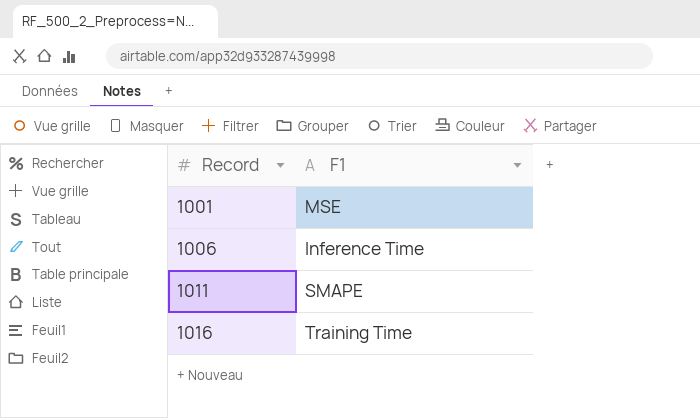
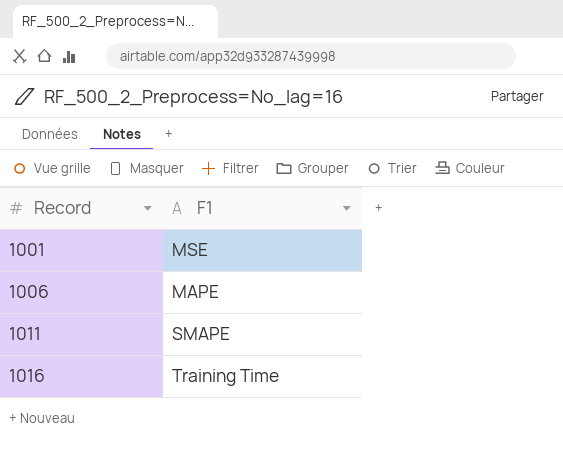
1006 | F1: Inference Time -> MAPE

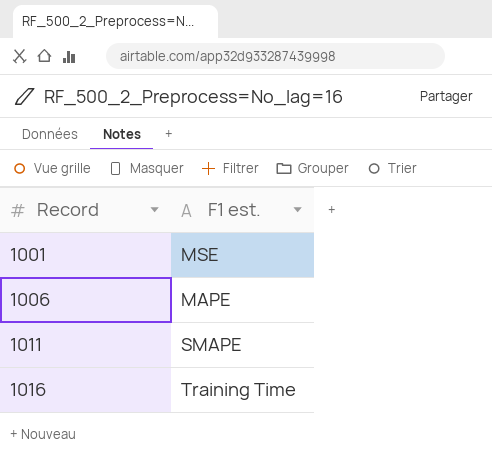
column name: F1 -> F1 est.

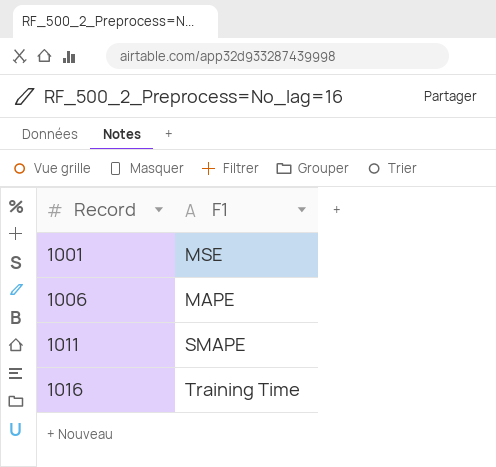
column name: F1 est. -> F1

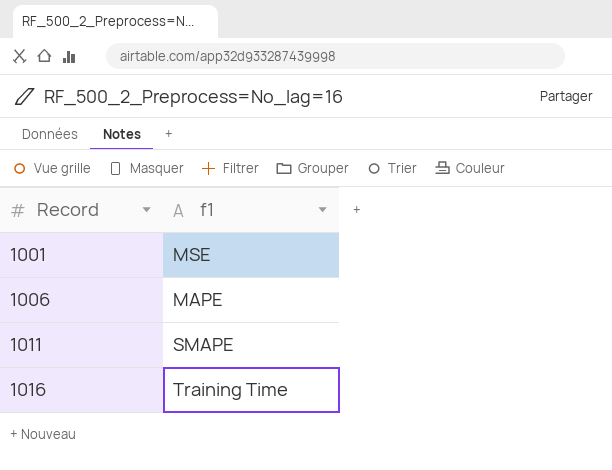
column name: F1 -> f1

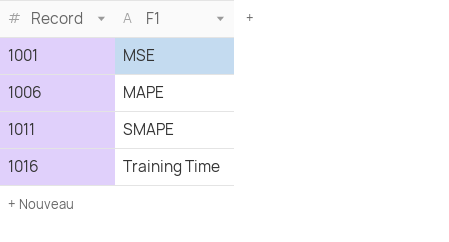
column name: f1 -> F1

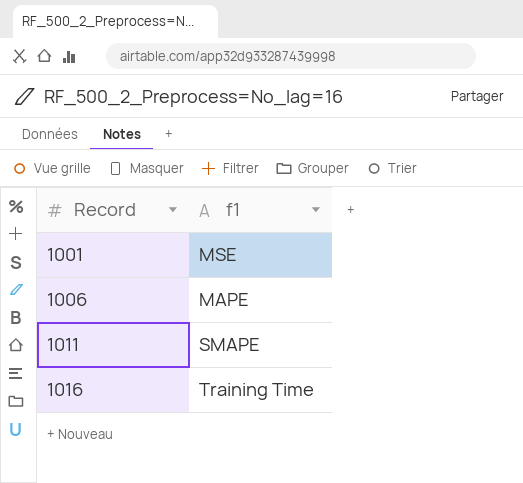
column name: F1 -> f1

